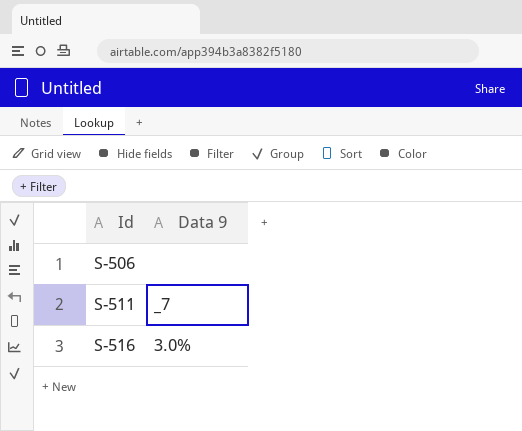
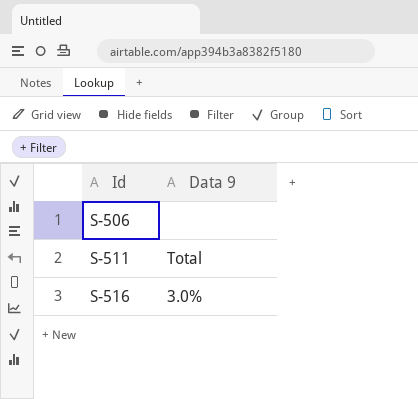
S-511 | Data 9: _7 -> Total

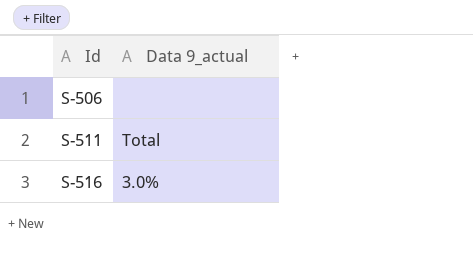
column name: Data 9 -> Data 9_actual

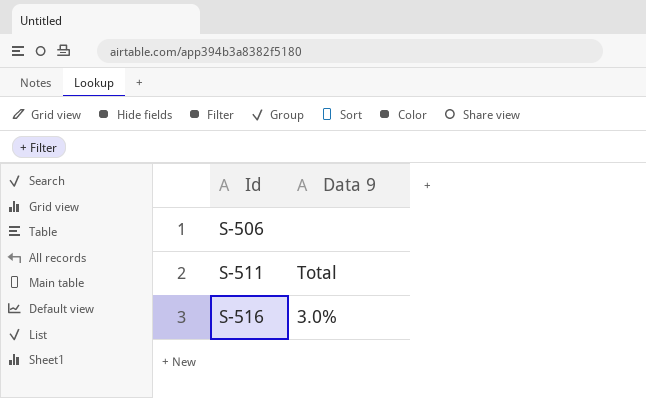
column name: Data 9_actual -> Data 9

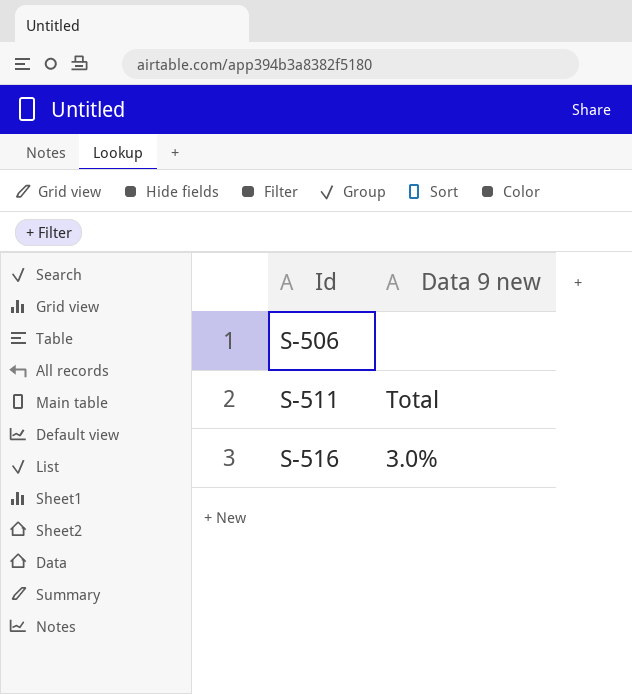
column name: Data 9 -> Data 9 new

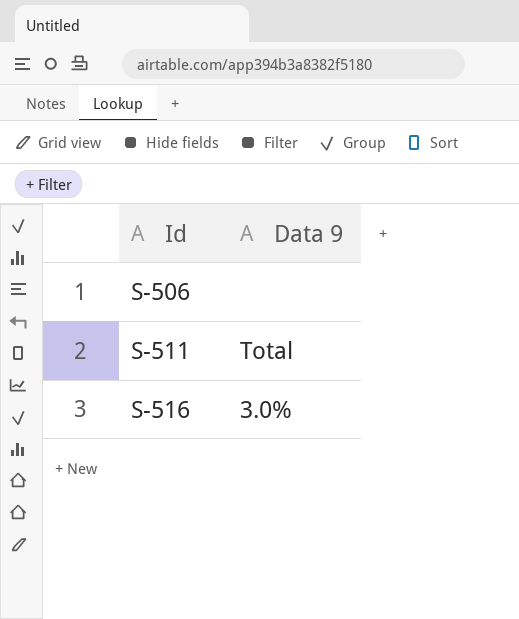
column name: Data 9 new -> Data 9

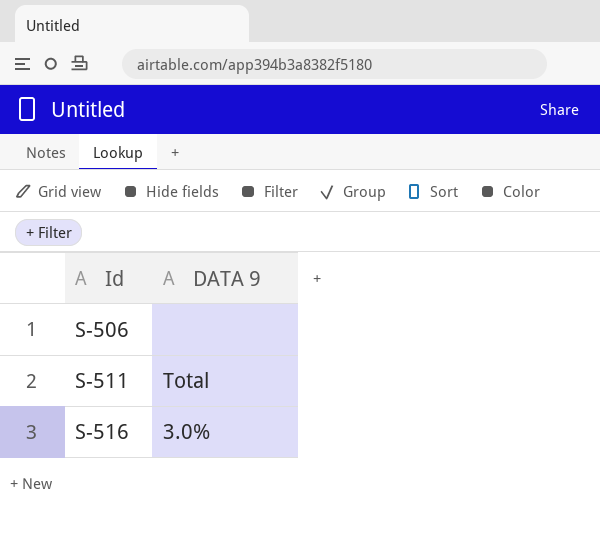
column name: Data 9 -> DATA 9

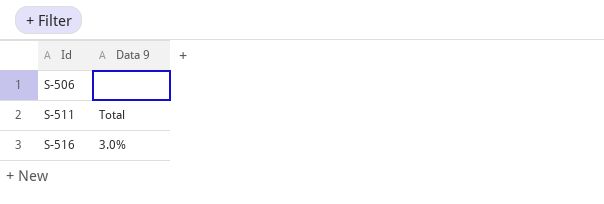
column name: DATA 9 -> Data 9

